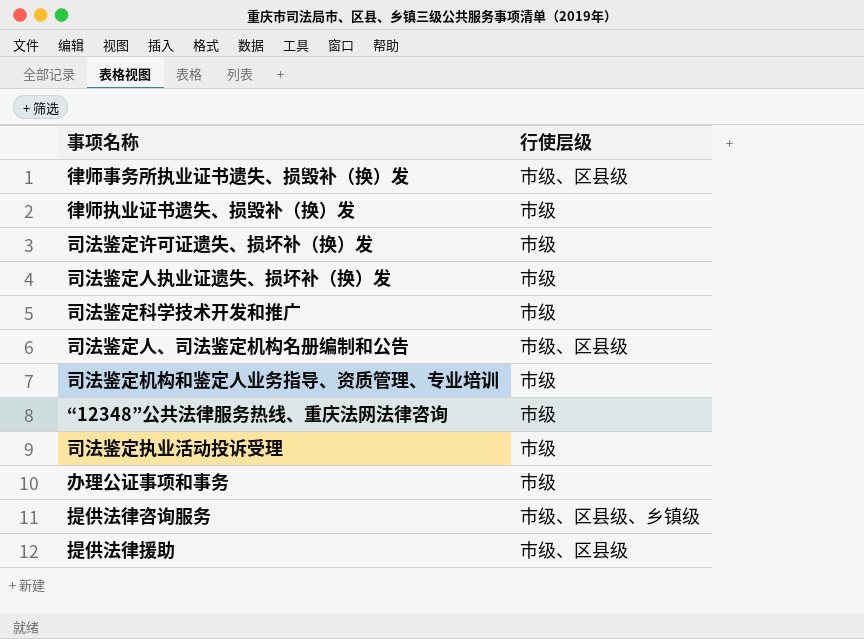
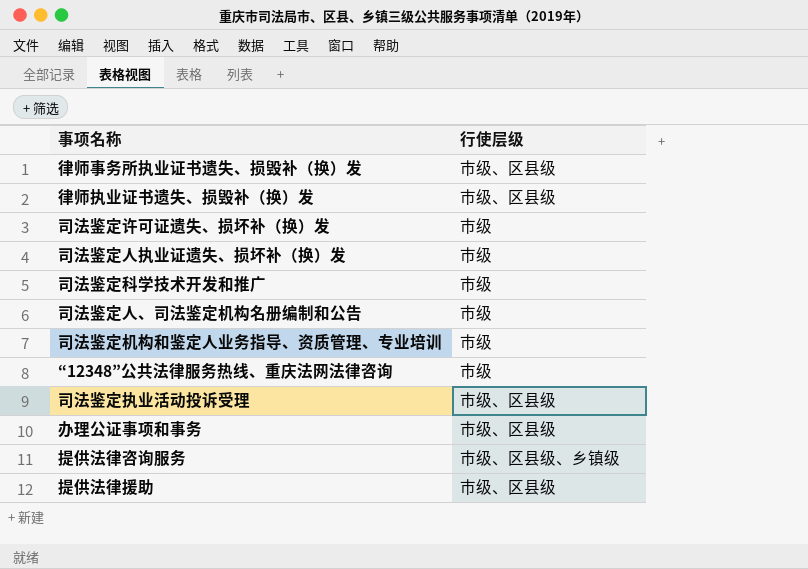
律师执业证书遗失、损毁补（换）发 | 行使层级: 市级 -> 市级、区县级
司法鉴定人、司法鉴定机构名册编制和公告 | 行使层级: 市级、区县级 -> 市级
司法鉴定执业活动投诉受理 | 行使层级: 市级 -> 市级、区县级
办理公证事项和事务 | 行使层级: 市级 -> 市级、区县级

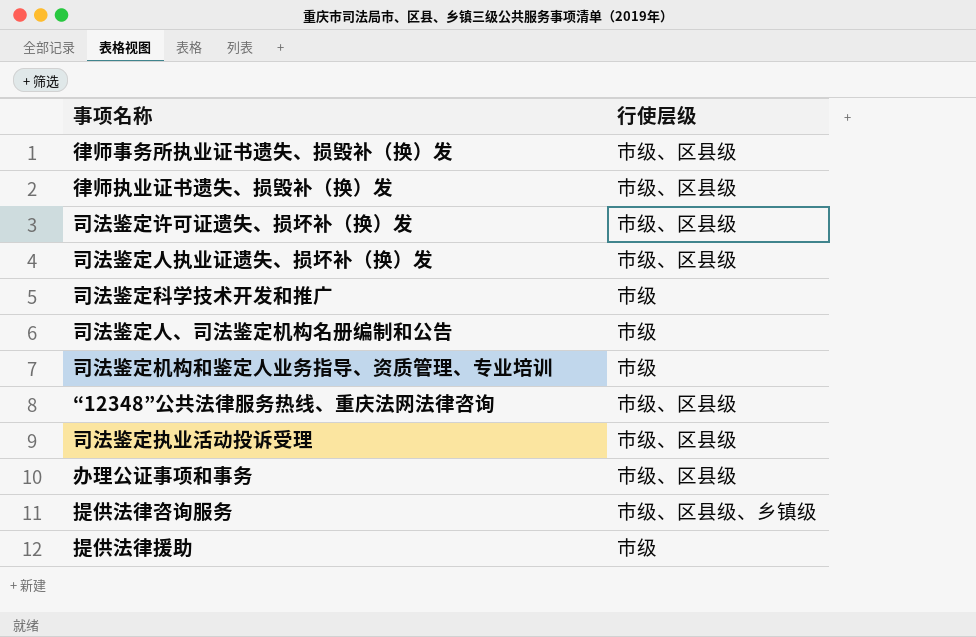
司法鉴定许可证遗失、损坏补（换）发 | 行使层级: 市级 -> 市级、区县级
司法鉴定人执业证遗失、损坏补（换）发 | 行使层级: 市级 -> 市级、区县级
“12348”公共法律服务热线、重庆法网法律咨询 | 行使层级: 市级 -> 市级、区县级
提供法律援助 | 行使层级: 市级、区县级 -> 市级

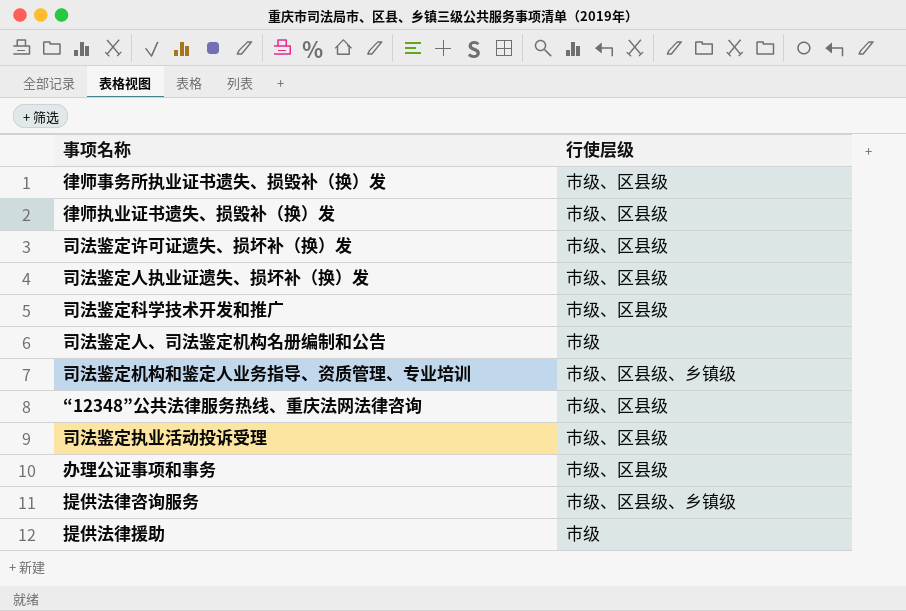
司法鉴定科学技术开发和推广 | 行使层级: 市级 -> 市级、区县级
司法鉴定机构和鉴定人业务指导、资质管理、专业培训 | 行使层级: 市级 -> 市级、区县级、乡镇级

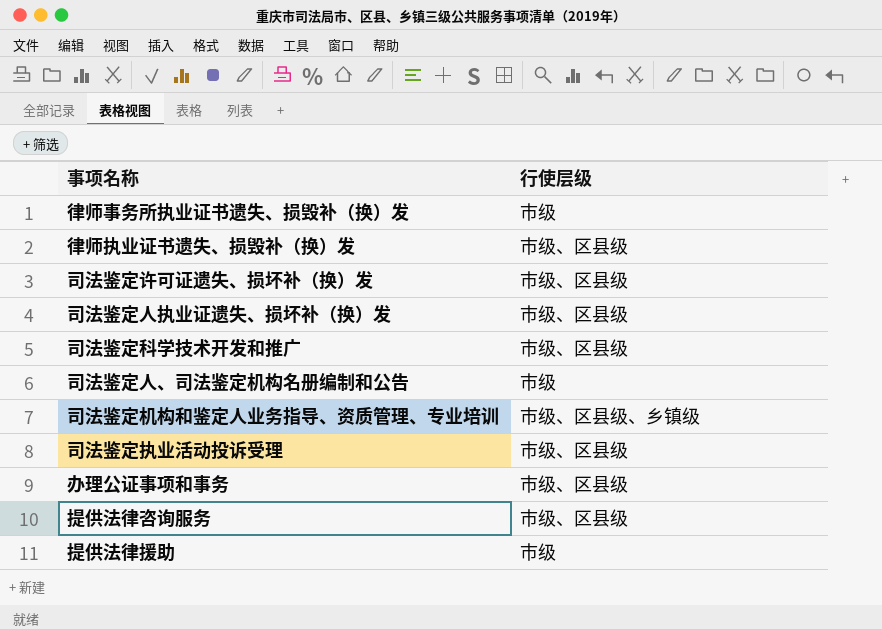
row “12348”公共法律服务热线、重庆法网法律咨询: 市级、区县级 -> none
律师事务所执业证书遗失、损毁补（换）发 | 行使层级: 市级、区县级 -> 市级
提供法律咨询服务 | 行使层级: 市级、区县级、乡镇级 -> 市级、区县级

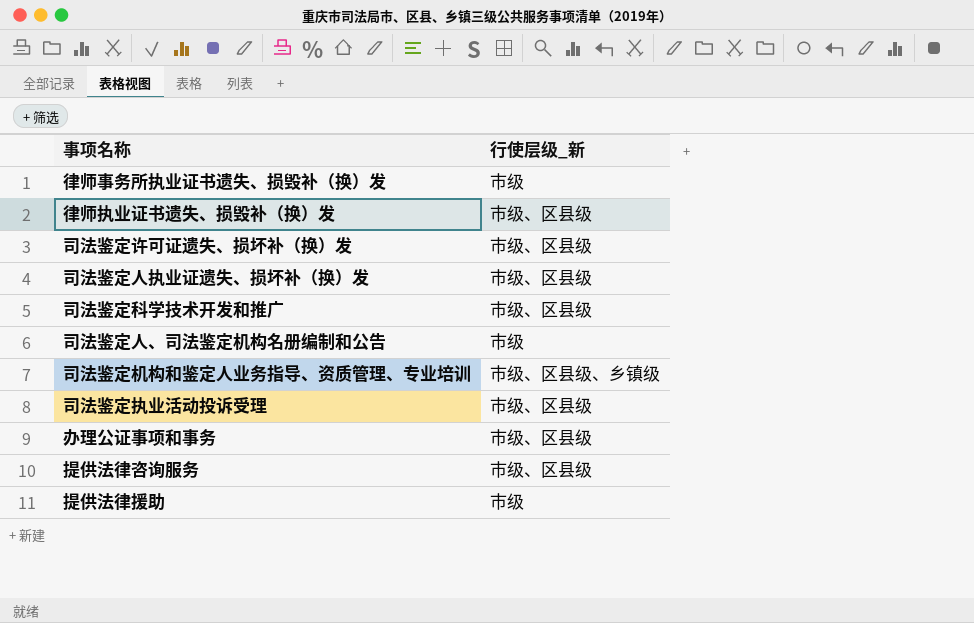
column name: 行使层级 -> 行使层级_新

